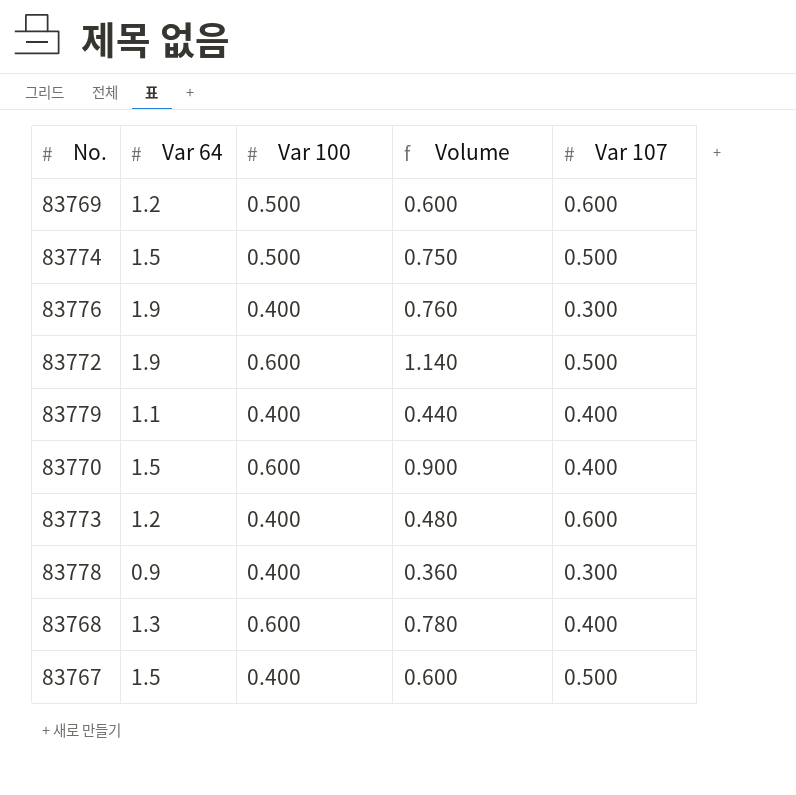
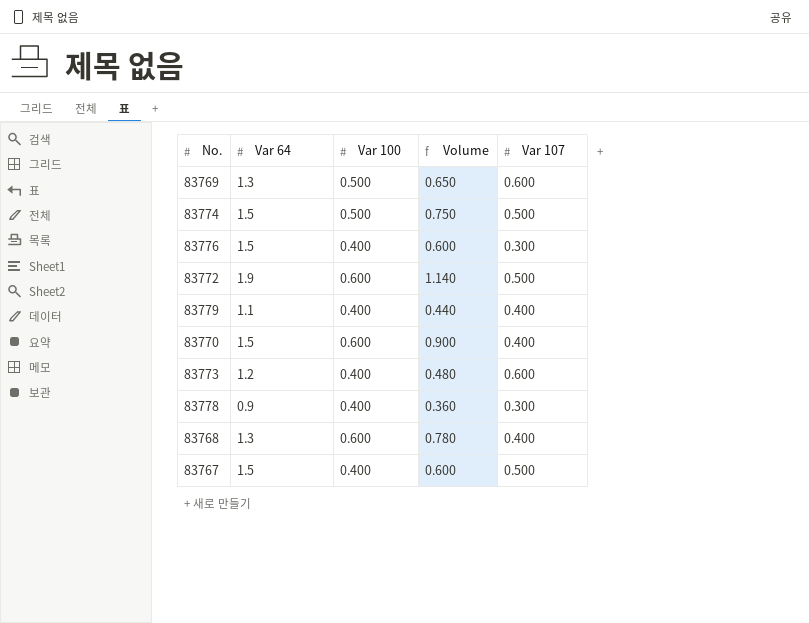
83769 | Var 64: 1.2 -> 1.3
83769 | Volume: 0.600 -> 0.650
83776 | Var 64: 1.9 -> 1.5
83776 | Volume: 0.760 -> 0.600

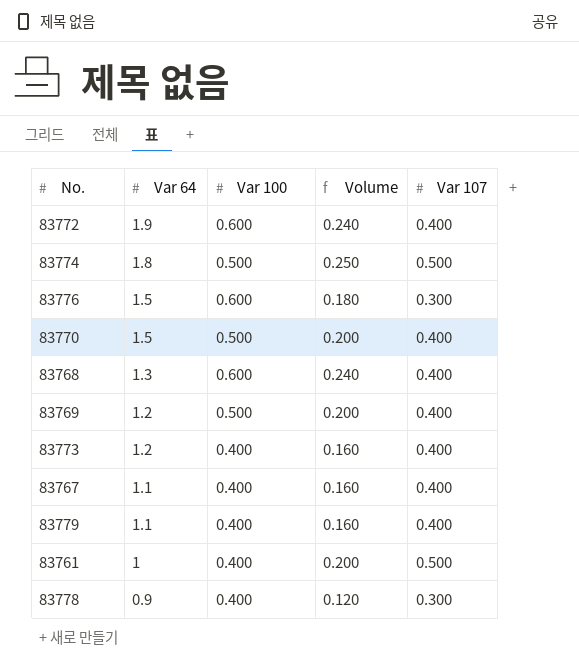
row order: none -> Var 64 descending
column Volume | formula: [Var 64] * [Var 100] -> [Var 100] * [Var 107]
83772 | Var 107: 0.500 -> 0.400
83774 | Var 64: 1.5 -> 1.8
83776 | Var 100: 0.400 -> 0.600
83770 | Var 100: 0.600 -> 0.500
83769 | Var 64: 1.3 -> 1.2
83769 | Var 107: 0.600 -> 0.400
83773 | Var 107: 0.600 -> 0.400
83767 | Var 64: 1.5 -> 1.1
83767 | Var 107: 0.500 -> 0.400
row 83761: none -> 1 | 0.400 | 0.200 | 0.500

